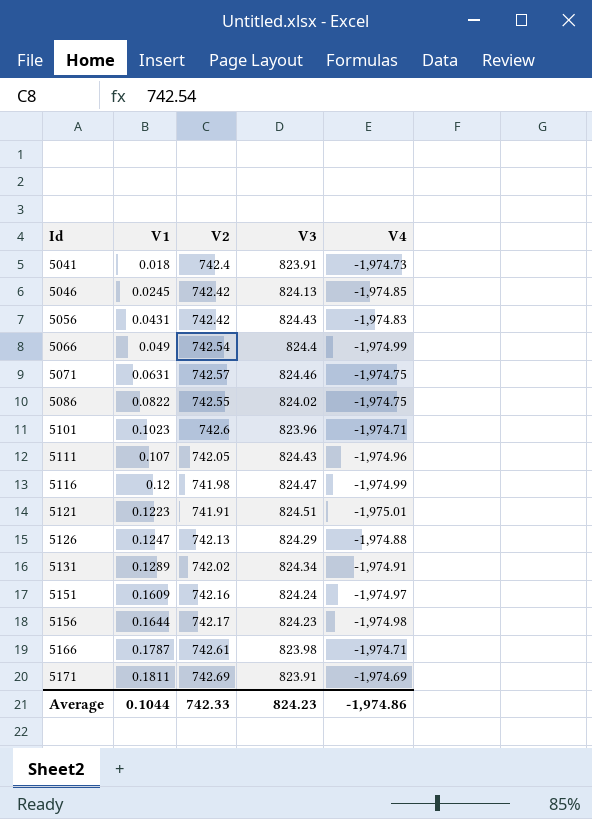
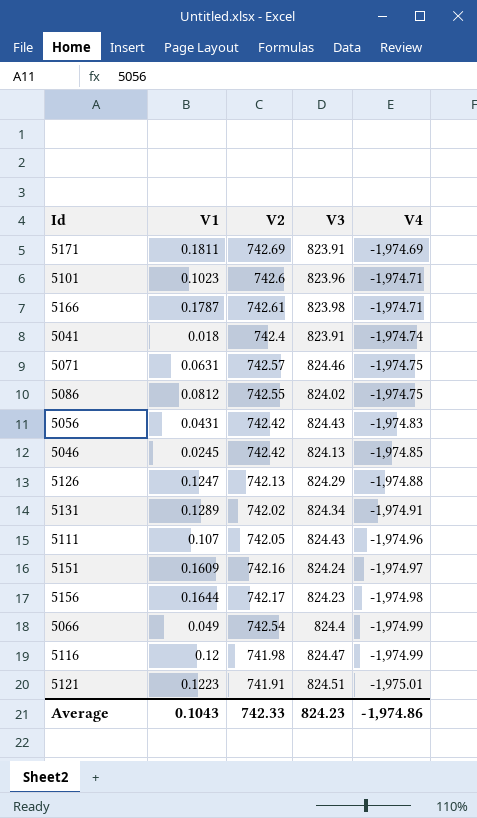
row order: Id ascending -> V4 descending
5041 | V4: -1,974.73 -> -1,974.74
5086 | V1: 0.0822 -> 0.0812
Average | V1: 0.1044 -> 0.1043

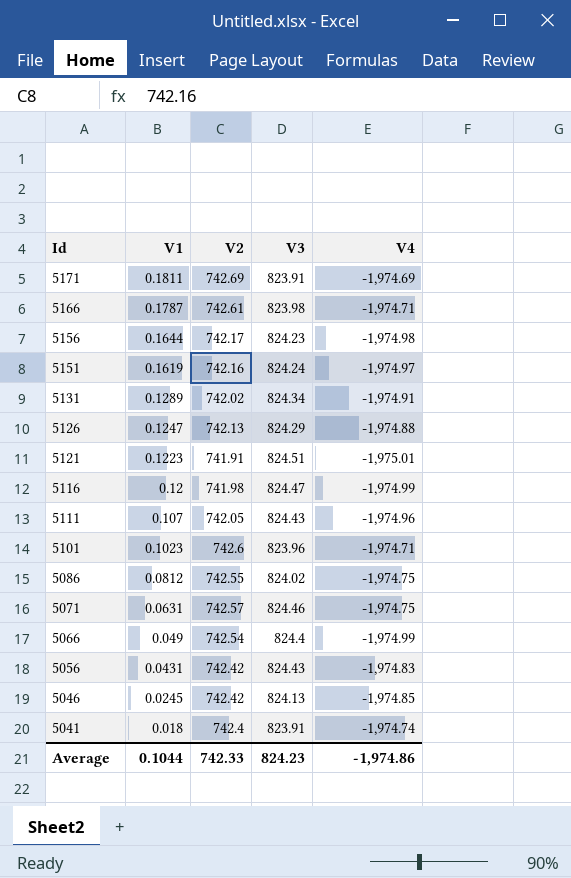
row order: V4 descending -> Id descending
5151 | V1: 0.1609 -> 0.1619
Average | V1: 0.1043 -> 0.1044

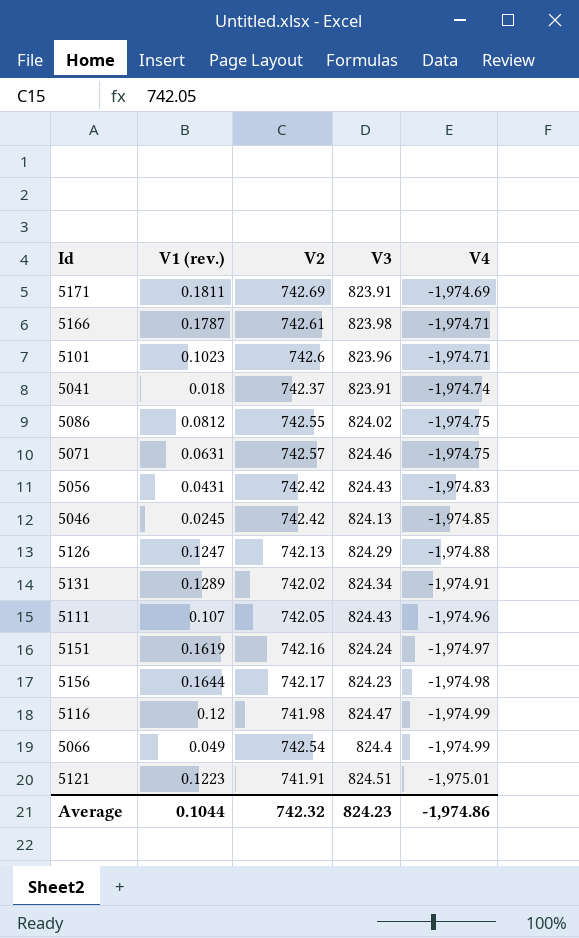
row order: Id descending -> V4 descending
column name: V1 -> V1 (rev.)
5041 | V2: 742.4 -> 742.37
Average | V2: 742.33 -> 742.32

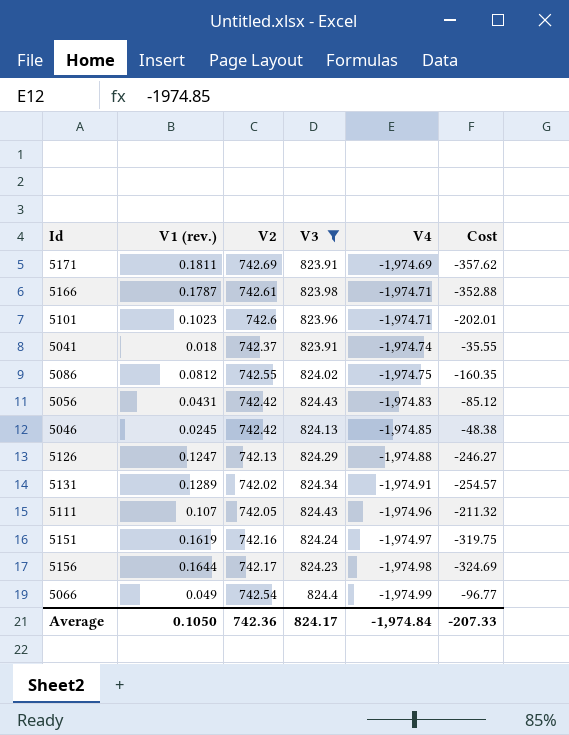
filter: none -> V3 <= 824.43
column Cost | formula: none -> [V1 (rev.)] * [V4]
Average | V1 (rev.): 0.1044 -> 0.1050
Average | V2: 742.32 -> 742.36
Average | V3: 824.23 -> 824.17
Average | V4: -1,974.86 -> -1,974.84

